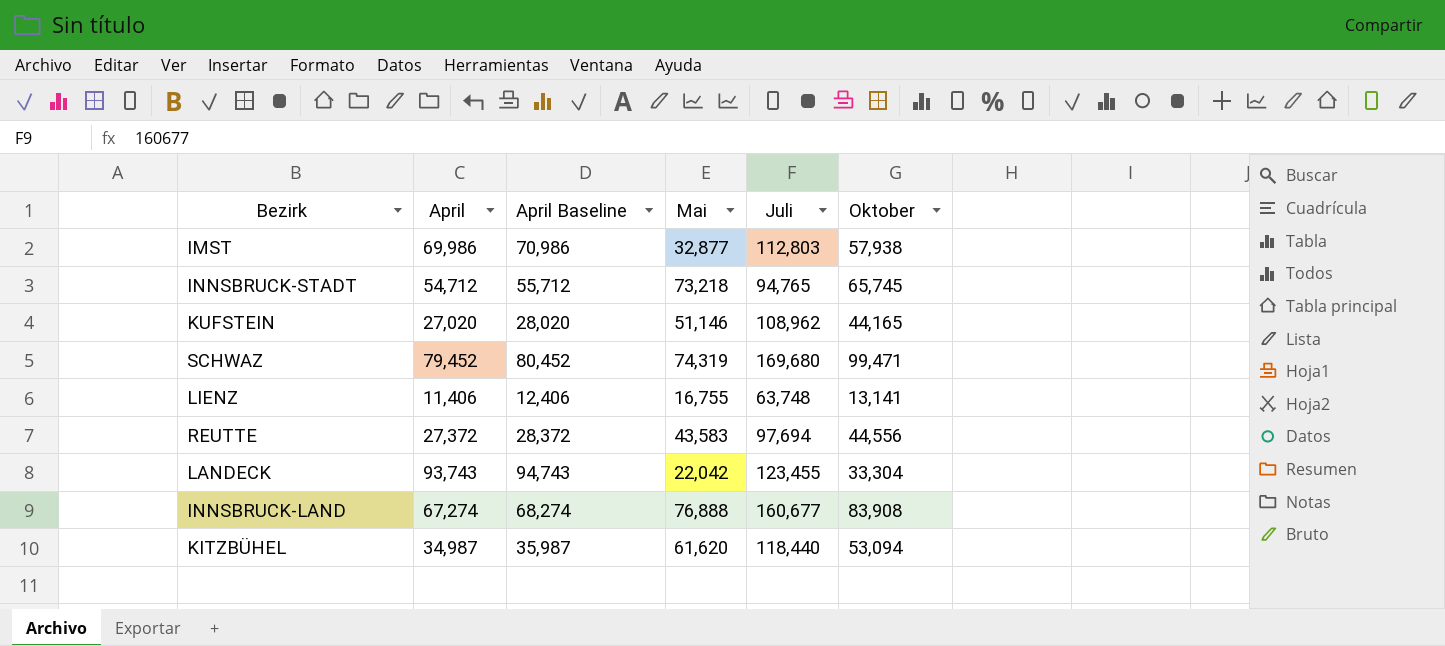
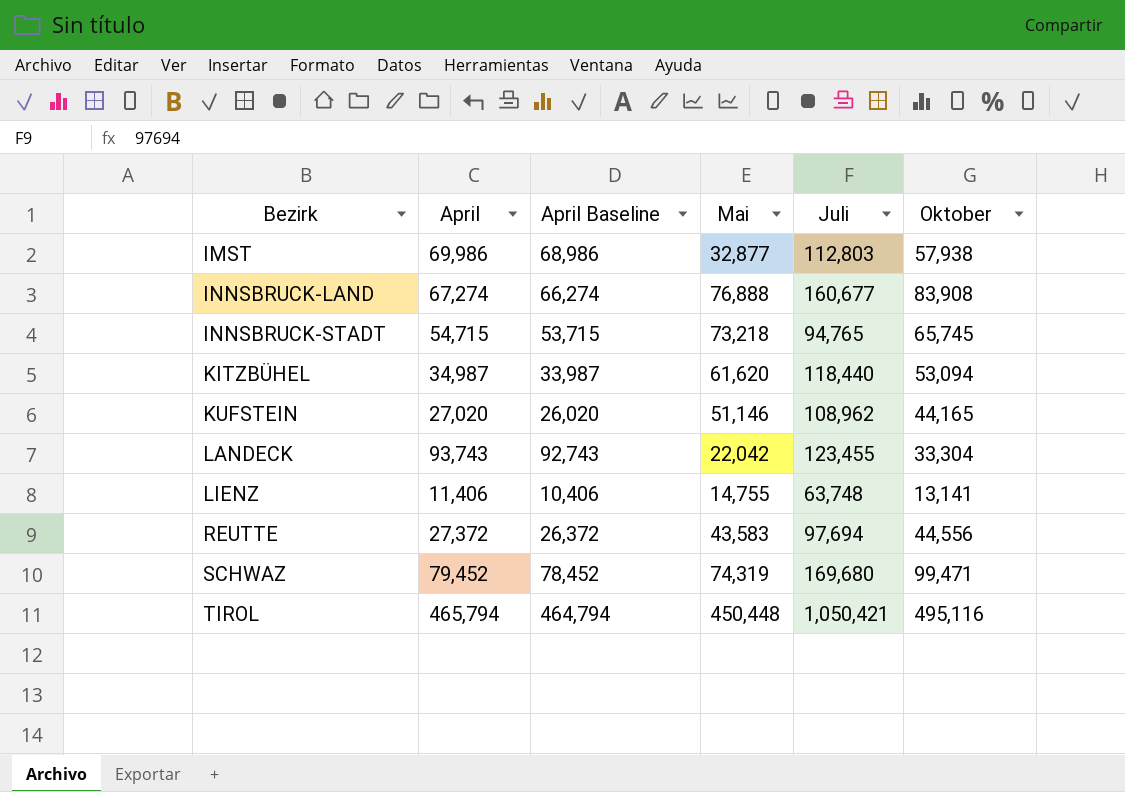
row order: none -> Bezirk ascending
column April Baseline | formula: [April] + 1000 -> [April] - 1000
INNSBRUCK-STADT | April: 54,712 -> 54,715
LIENZ | Mai: 16,755 -> 14,755
row TIROL: none -> 465,794 | 464,794 | 450,448 | 1,050,421 | 495,116

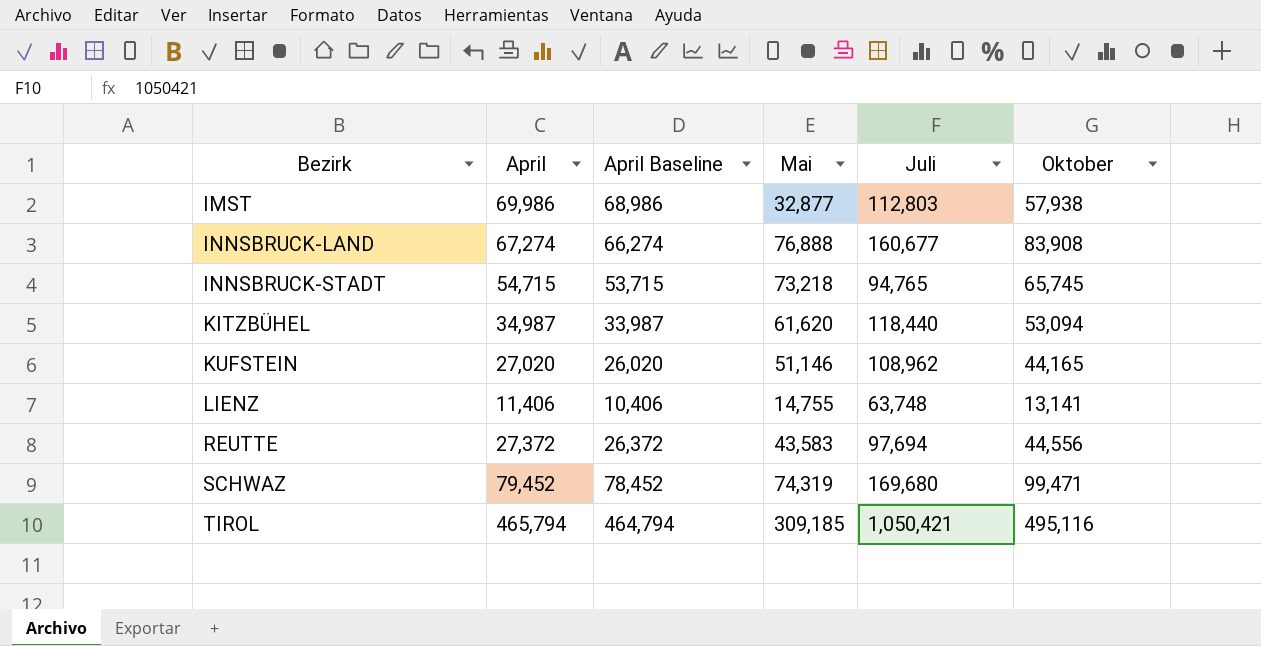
row LANDECK: 93,743 | 92,743 | 22,042 | 123,455 | 33,304 -> none
TIROL | Mai: 450,448 -> 309,185

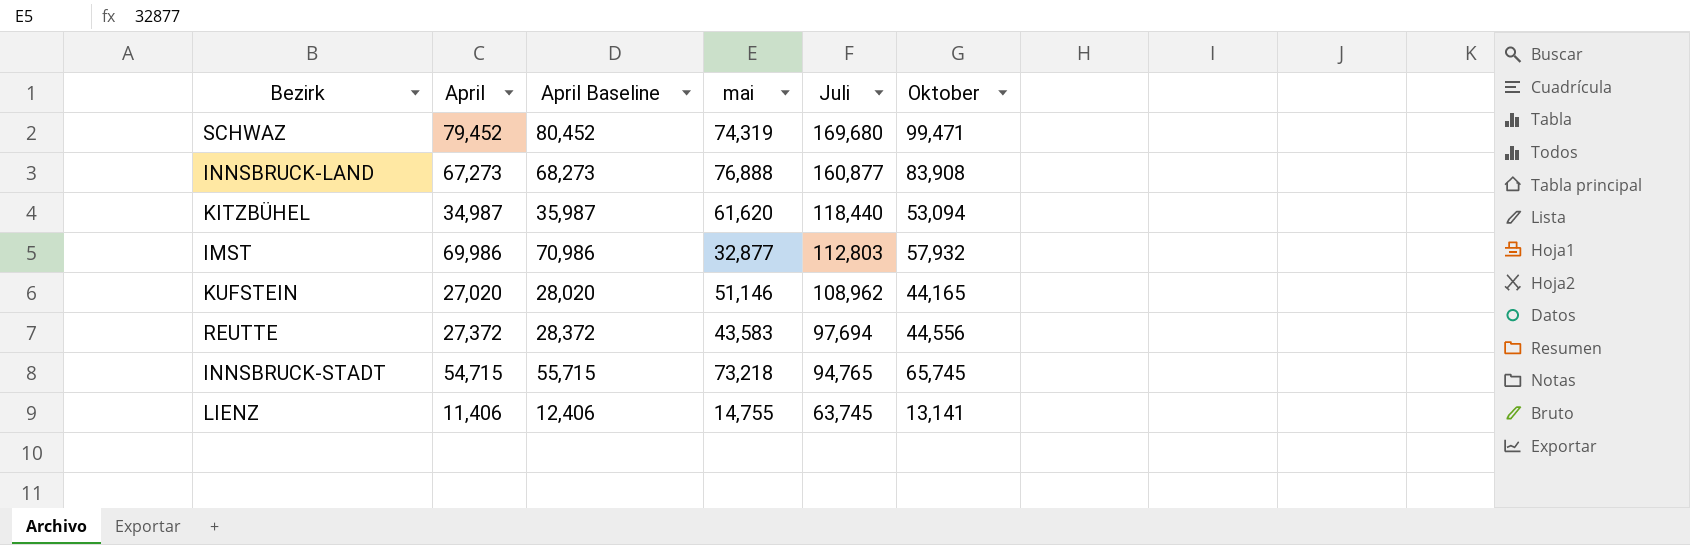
row order: Bezirk ascending -> Juli descending
column April Baseline | formula: [April] - 1000 -> [April] + 1000
column name: Mai -> mai
row TIROL: 465,794 | 464,794 | 309,185 | 1,050,421 | 495,116 -> none
INNSBRUCK-LAND | April: 67,274 -> 67,273
INNSBRUCK-LAND | Juli: 160,677 -> 160,877
IMST | Oktober: 57,938 -> 57,932
LIENZ | Juli: 63,748 -> 63,745

